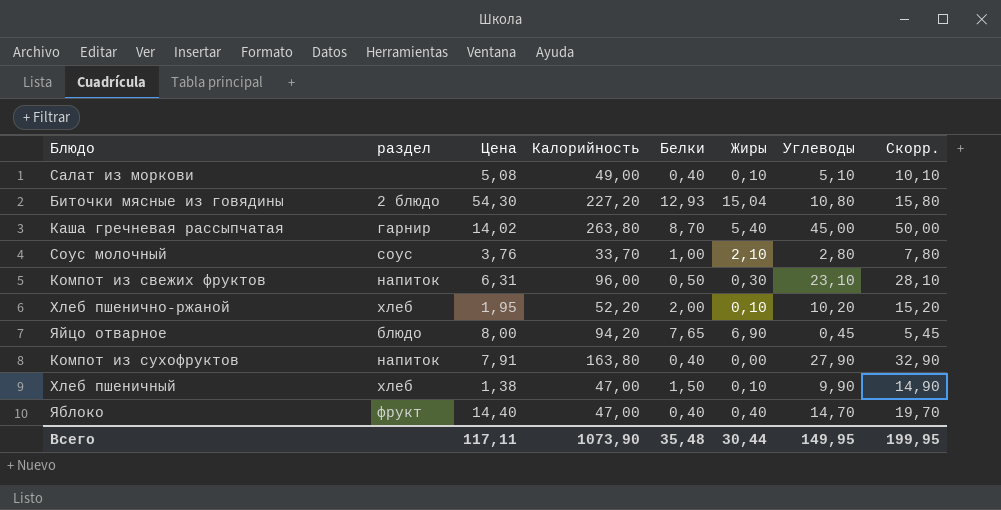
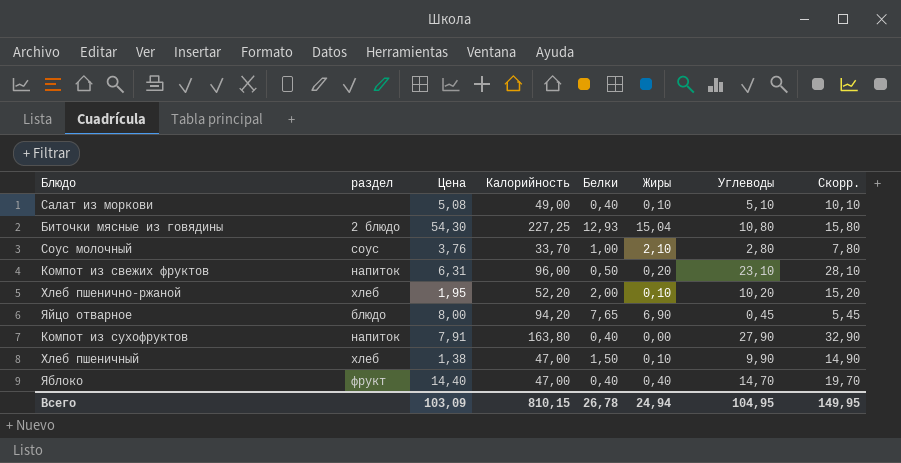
row Каша гречневая рассыпчатая: гарнир | 14,02 | 263,80 | 8,70 | 5,40 | 45,00 | 50,00 -> none
Биточки мясные из говядины | Калорийность: 227,20 -> 227,25
Компот из свежих фруктов | Жиры: 0,30 -> 0,20
Всего | Цена: 117,11 -> 103,09
Всего | Калорийность: 1073,90 -> 810,15
Всего | Белки: 35,48 -> 26,78
Всего | Жиры: 30,44 -> 24,94
Всего | Углеводы: 149,95 -> 104,95
Всего | Скорр.: 199,95 -> 149,95

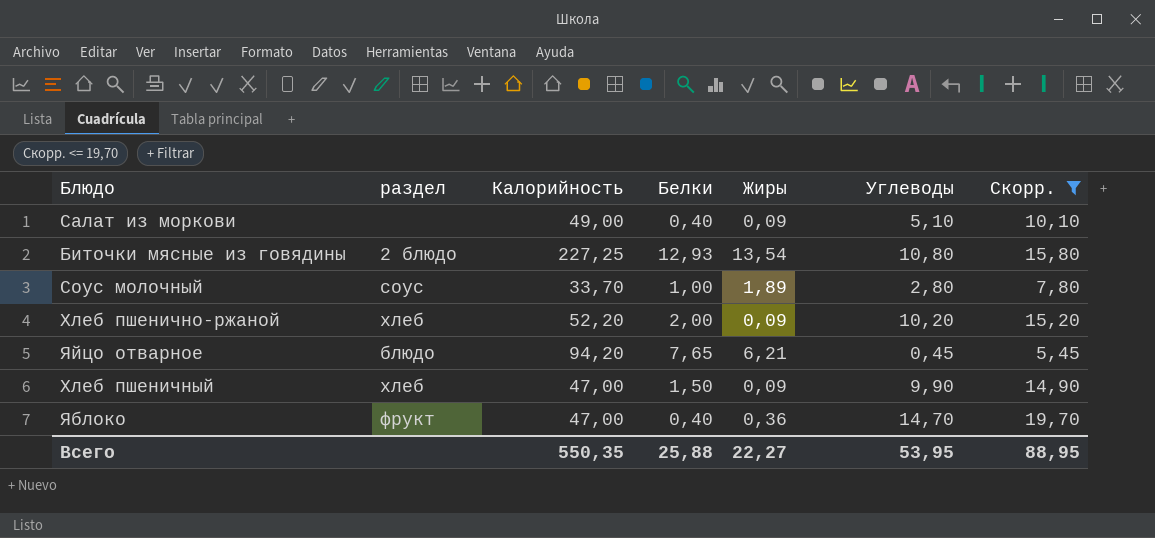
filter: none -> Скорр. <= 19,70
column Цена | position: 3 -> none
Салат из моркови | Жиры: 0,10 -> 0,09
Биточки мясные из говядины | Жиры: 15,04 -> 13,54
Соус молочный | Жиры: 2,10 -> 1,89
Хлеб пшенично-ржаной | Жиры: 0,10 -> 0,09
Яйцо отварное | Жиры: 6,90 -> 6,21
Хлеб пшеничный | Жиры: 0,10 -> 0,09
Яблоко | Жиры: 0,40 -> 0,36
Всего | Калорийность: 810,15 -> 550,35
Всего | Белки: 26,78 -> 25,88
Всего | Жиры: 24,94 -> 22,27
Всего | Углеводы: 104,95 -> 53,95
Всего | Скорр.: 149,95 -> 88,95

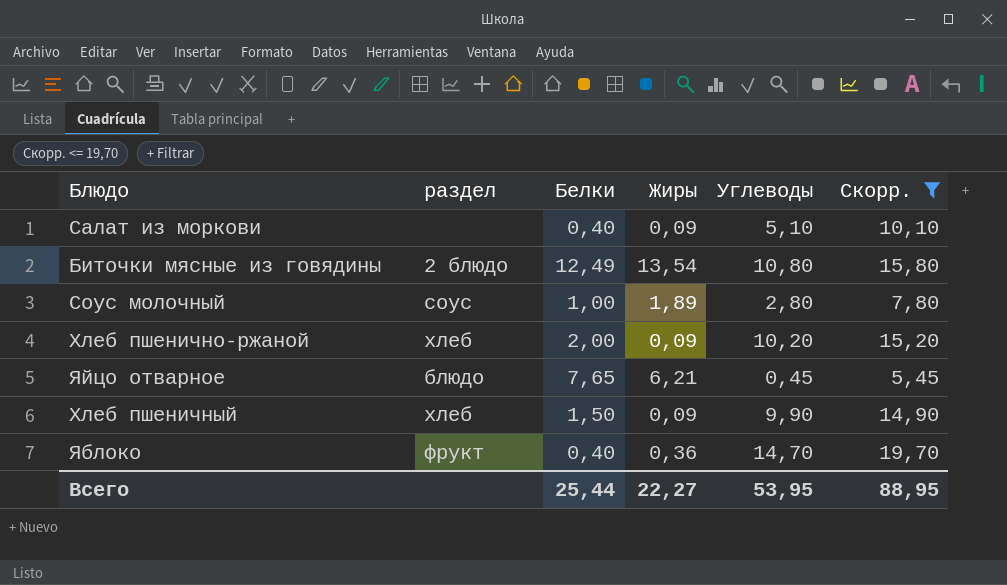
column Калорийность | position: 3 -> none
Биточки мясные из говядины | Белки: 12,93 -> 12,49
Всего | Белки: 25,88 -> 25,44

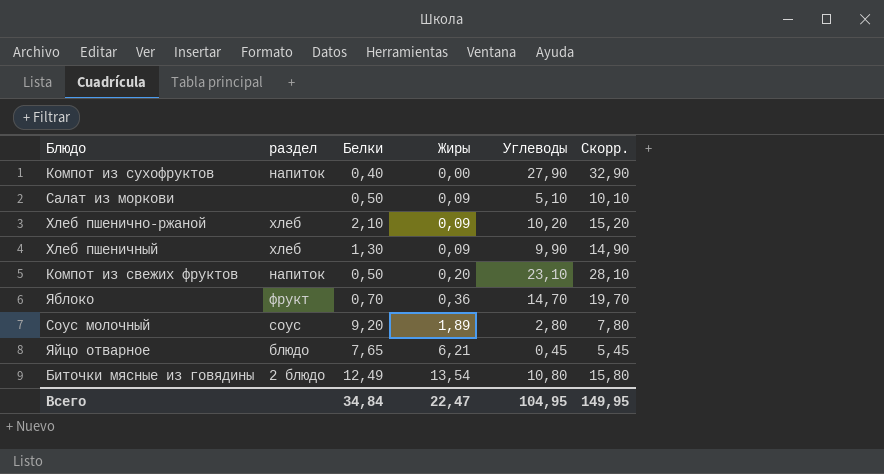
filter: Скорр. <= 19,70 -> none
row order: none -> Жиры ascending
Салат из моркови | Белки: 0,40 -> 0,50
Хлеб пшенично-ржаной | Белки: 2,00 -> 2,10
Хлеб пшеничный | Белки: 1,50 -> 1,30
Яблоко | Белки: 0,40 -> 0,70
Соус молочный | Белки: 1,00 -> 9,20
Всего | Белки: 25,44 -> 34,84
Всего | Жиры: 22,27 -> 22,47
Всего | Углеводы: 53,95 -> 104,95
Всего | Скорр.: 88,95 -> 149,95

